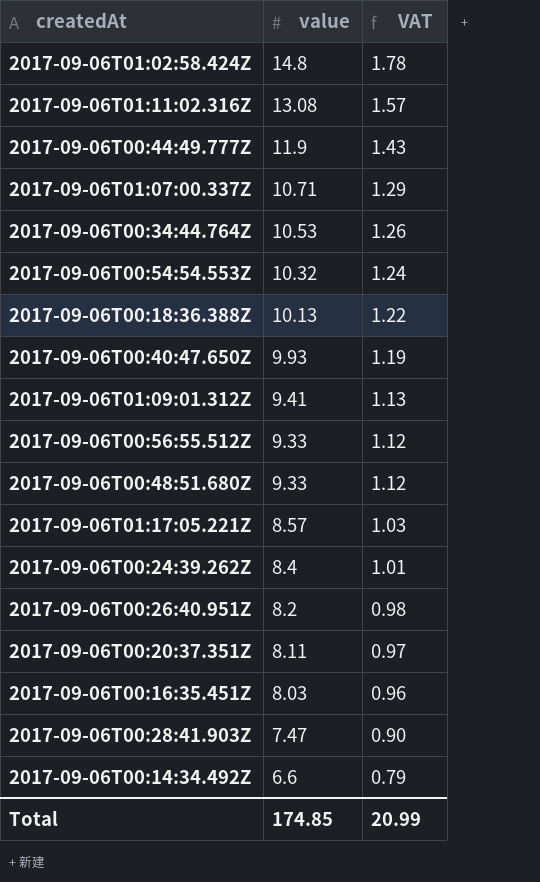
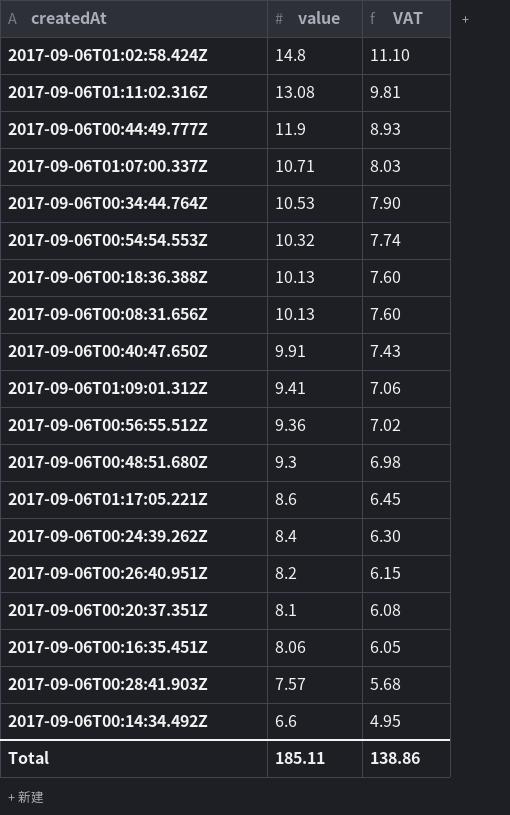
column VAT | formula: [value] * 0.12 -> [value] * 0.75
row 2017-09-06T00:08:31.656Z: none -> 10.13 | 7.60
2017-09-06T00:40:47.650Z | value: 9.93 -> 9.91
2017-09-06T00:56:55.512Z | value: 9.33 -> 9.36
2017-09-06T00:48:51.680Z | value: 9.33 -> 9.3
2017-09-06T01:17:05.221Z | value: 8.57 -> 8.6
2017-09-06T00:20:37.351Z | value: 8.11 -> 8.1
2017-09-06T00:16:35.451Z | value: 8.03 -> 8.06
2017-09-06T00:28:41.903Z | value: 7.47 -> 7.57
Total | value: 174.85 -> 185.11
Total | VAT: 20.99 -> 138.86

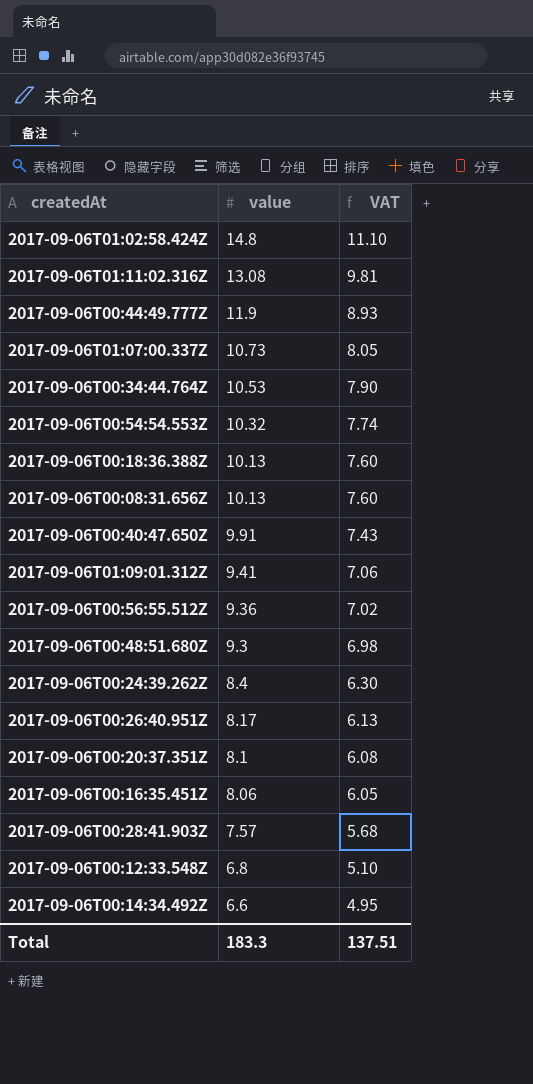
row 2017-09-06T01:17:05.221Z: 8.6 | 6.45 -> none
2017-09-06T01:07:00.337Z | value: 10.71 -> 10.73
2017-09-06T01:07:00.337Z | VAT: 8.03 -> 8.05
2017-09-06T00:26:40.951Z | value: 8.2 -> 8.17
2017-09-06T00:26:40.951Z | VAT: 6.15 -> 6.13
row 2017-09-06T00:12:33.548Z: none -> 6.8 | 5.10
Total | value: 185.11 -> 183.3
Total | VAT: 138.86 -> 137.51

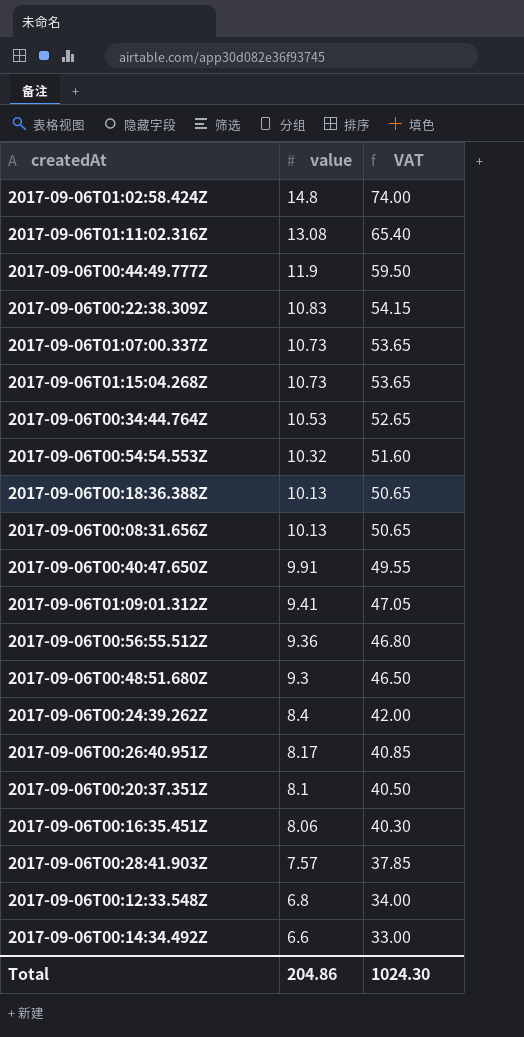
column VAT | formula: [value] * 0.75 -> [value] * 5
row 2017-09-06T00:22:38.309Z: none -> 10.83 | 54.15
row 2017-09-06T01:15:04.268Z: none -> 10.73 | 53.65
Total | value: 183.3 -> 204.86
Total | VAT: 137.51 -> 1024.30

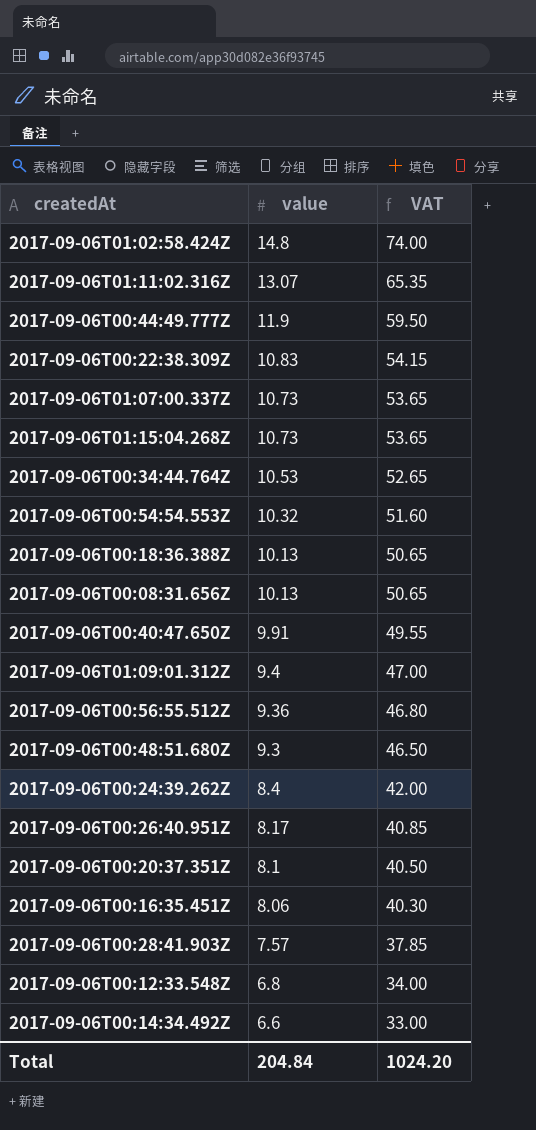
2017-09-06T01:11:02.316Z | value: 13.08 -> 13.07
2017-09-06T01:11:02.316Z | VAT: 65.40 -> 65.35
2017-09-06T01:09:01.312Z | value: 9.41 -> 9.4
2017-09-06T01:09:01.312Z | VAT: 47.05 -> 47.00
Total | value: 204.86 -> 204.84
Total | VAT: 1024.30 -> 1024.20

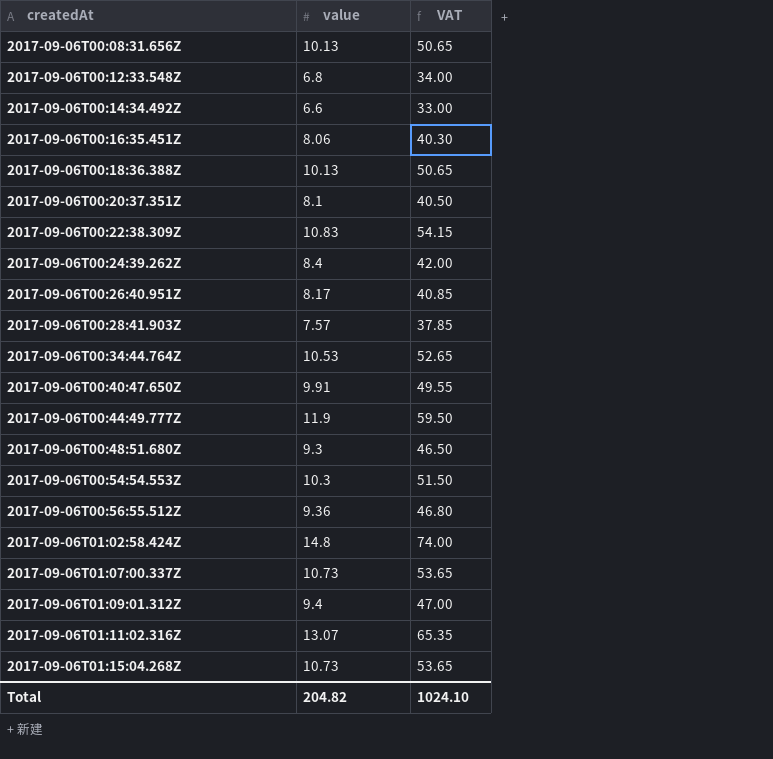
row order: value descending -> createdAt ascending
2017-09-06T00:54:54.553Z | value: 10.32 -> 10.3
2017-09-06T00:54:54.553Z | VAT: 51.60 -> 51.50
Total | value: 204.84 -> 204.82
Total | VAT: 1024.20 -> 1024.10

